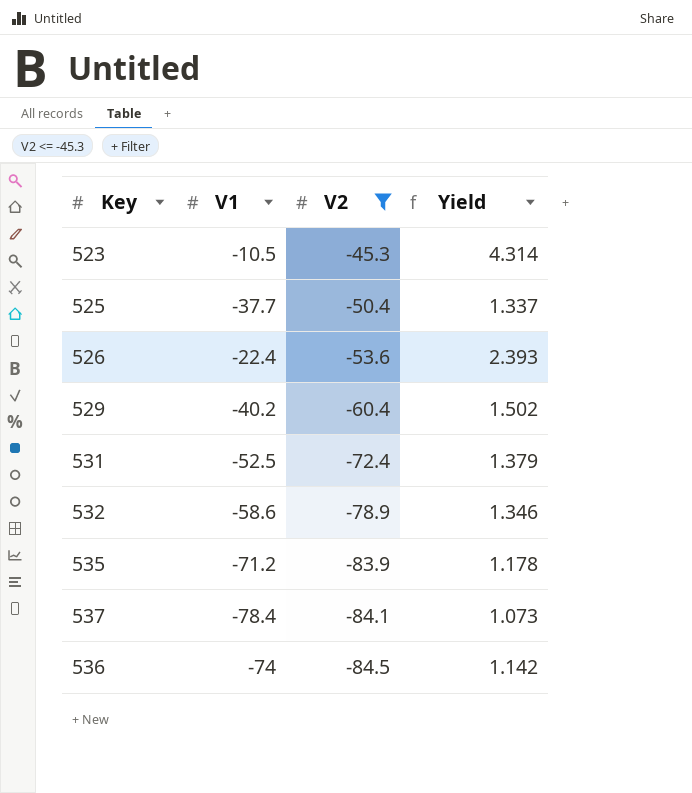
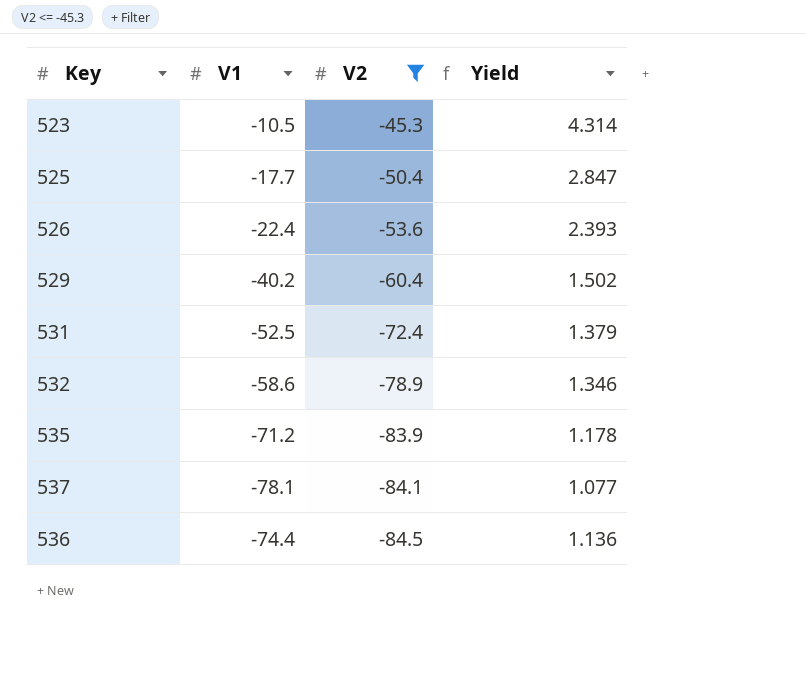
525 | V1: -37.7 -> -17.7
525 | Yield: 1.337 -> 2.847
537 | V1: -78.4 -> -78.1
537 | Yield: 1.073 -> 1.077
536 | V1: -74 -> -74.4
536 | Yield: 1.142 -> 1.136

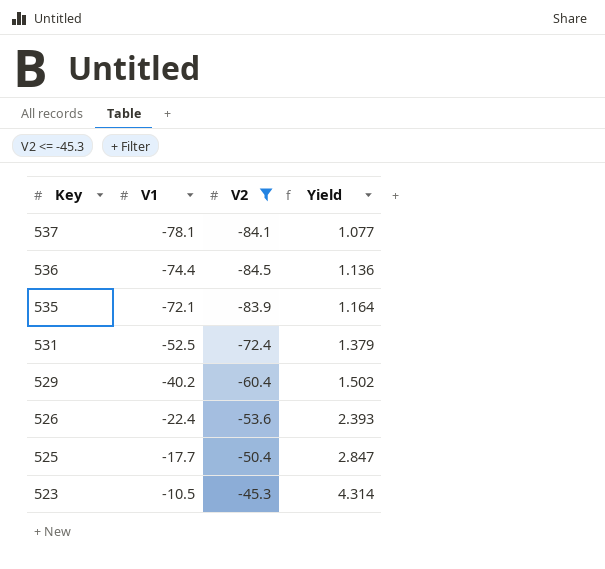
row order: V2 descending -> Key descending
row 532: -58.6 | -78.9 | 1.346 -> none
535 | V1: -71.2 -> -72.1
535 | Yield: 1.178 -> 1.164

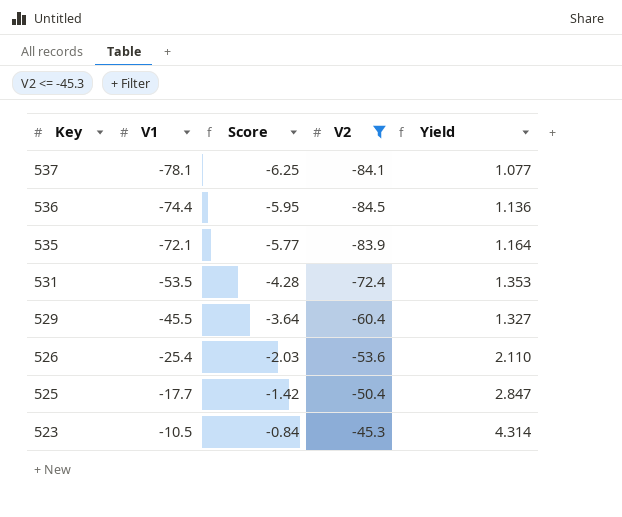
column Score | formula: none -> [V1] * 0.08
531 | V1: -52.5 -> -53.5
531 | Yield: 1.379 -> 1.353
529 | V1: -40.2 -> -45.5
529 | Yield: 1.502 -> 1.327
526 | V1: -22.4 -> -25.4
526 | Yield: 2.393 -> 2.110

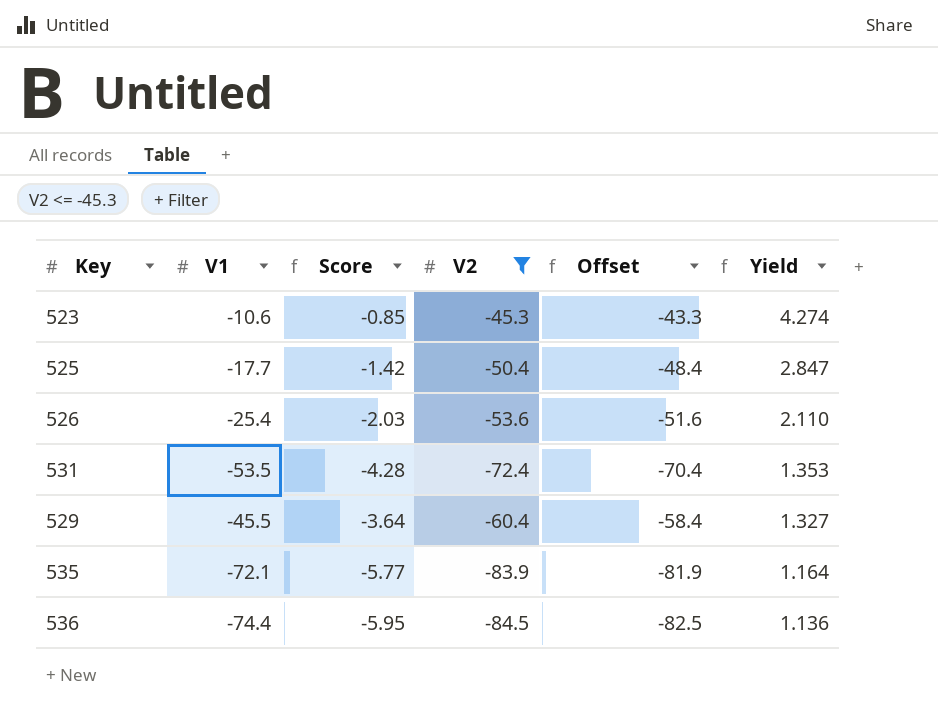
row order: Key descending -> Yield descending
column Offset | formula: none -> [V2] + 2
row 537: -78.1 | -6.25 | -84.1 | 1.077 -> none
523 | V1: -10.5 -> -10.6
523 | Score: -0.84 -> -0.85
523 | Yield: 4.314 -> 4.274

